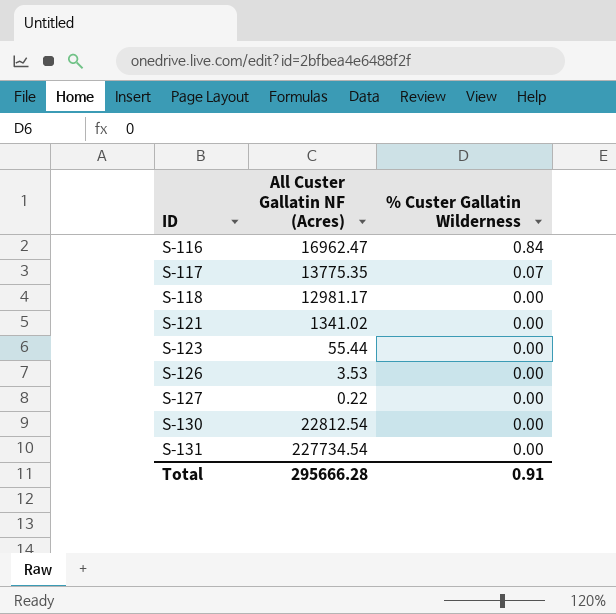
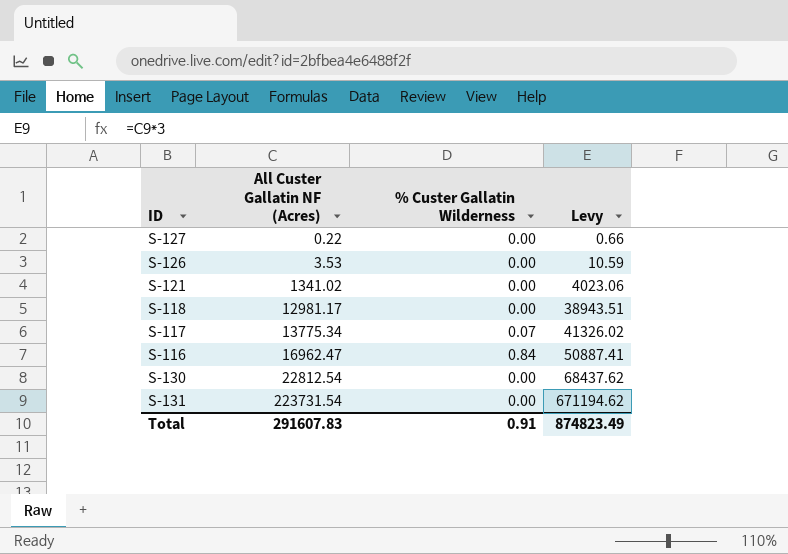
row order: ID ascending -> All Custer Gallatin NF (Acres) ascending
column Levy | formula: none -> [All Custer Gallatin NF (Acres)] * 3
row S-123: 55.44 | 0.00 -> none
S-117 | All Custer Gallatin NF (Acres): 13775.35 -> 13775.34
S-131 | All Custer Gallatin NF (Acres): 227734.54 -> 223731.54
Total | All Custer Gallatin NF (Acres): 295666.28 -> 291607.83

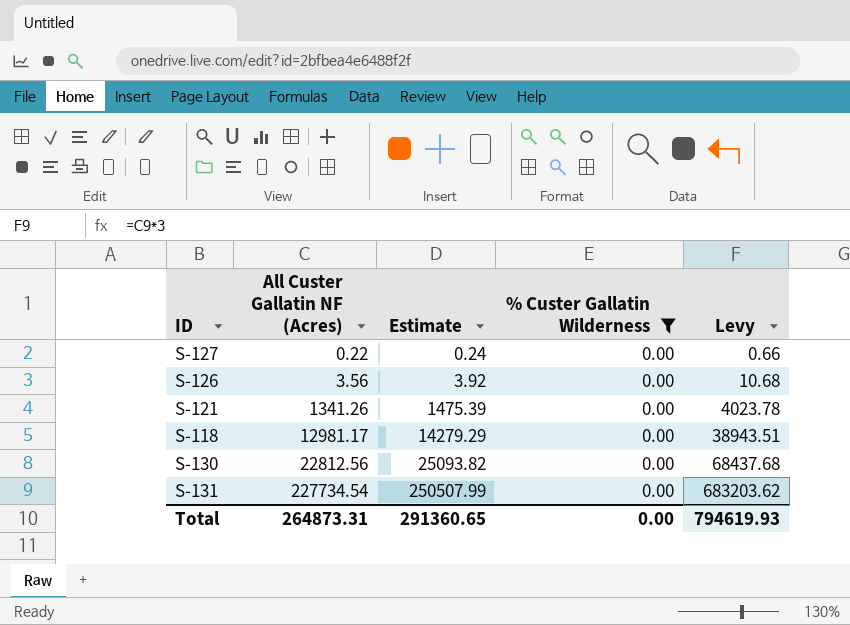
filter: none -> % Custer Gallatin Wilderness = 0.00
column Estimate | formula: none -> [All Custer Gallatin NF (Acres)] * 1.1
S-126 | All Custer Gallatin NF (Acres): 3.53 -> 3.56
S-126 | Levy: 10.59 -> 10.68
S-121 | All Custer Gallatin NF (Acres): 1341.02 -> 1341.26
S-121 | Levy: 4023.06 -> 4023.78
S-130 | All Custer Gallatin NF (Acres): 22812.54 -> 22812.56
S-130 | Levy: 68437.62 -> 68437.68
S-131 | All Custer Gallatin NF (Acres): 223731.54 -> 227734.54
S-131 | Levy: 671194.62 -> 683203.62
Total | All Custer Gallatin NF (Acres): 291607.83 -> 264873.31
Total | % Custer Gallatin Wilderness: 0.91 -> 0.00
Total | Levy: 874823.49 -> 794619.93

